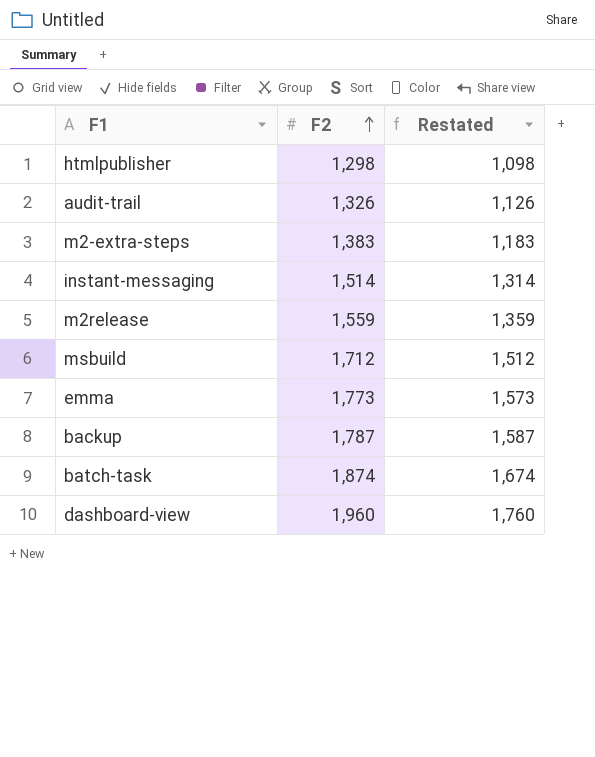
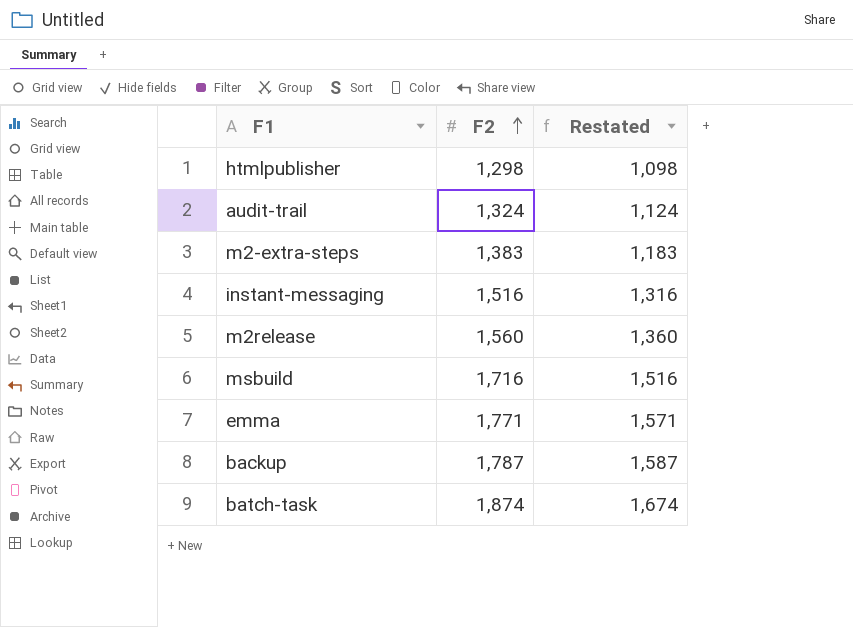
row dashboard-view: 1,960 | 1,760 -> none
audit-trail | F2: 1,326 -> 1,324
audit-trail | Restated: 1,126 -> 1,124
instant-messaging | F2: 1,514 -> 1,516
instant-messaging | Restated: 1,314 -> 1,316
m2release | F2: 1,559 -> 1,560
m2release | Restated: 1,359 -> 1,360
msbuild | F2: 1,712 -> 1,716
msbuild | Restated: 1,512 -> 1,516
emma | F2: 1,773 -> 1,771
emma | Restated: 1,573 -> 1,571

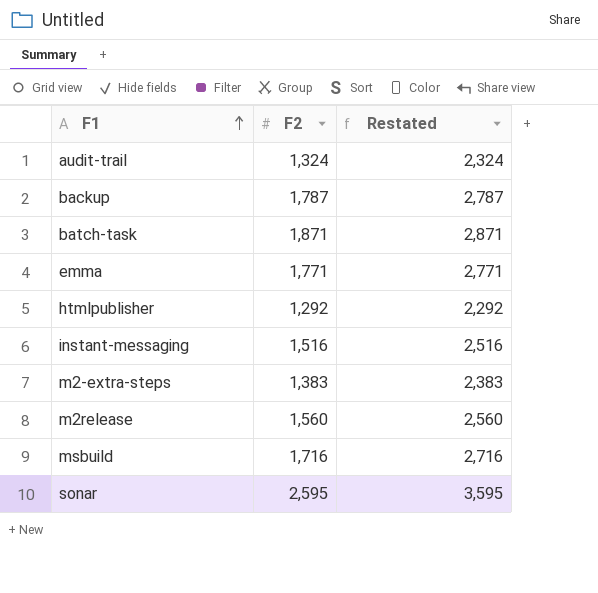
row order: F2 ascending -> F1 ascending
column Restated | formula: [F2] - 200 -> [F2] + 1000
batch-task | F2: 1,874 -> 1,871
htmlpublisher | F2: 1,298 -> 1,292
row sonar: none -> 2,595 | 3,595

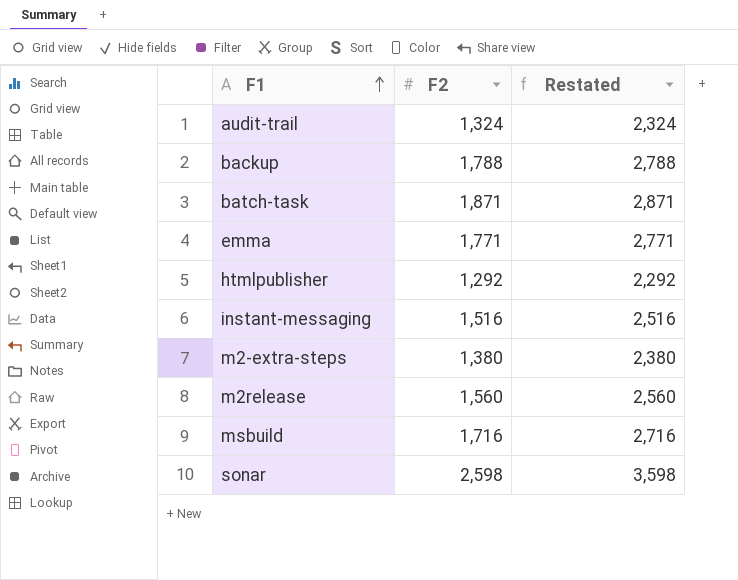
backup | F2: 1,787 -> 1,788
backup | Restated: 2,787 -> 2,788
m2-extra-steps | F2: 1,383 -> 1,380
m2-extra-steps | Restated: 2,383 -> 2,380
sonar | F2: 2,595 -> 2,598
sonar | Restated: 3,595 -> 3,598

